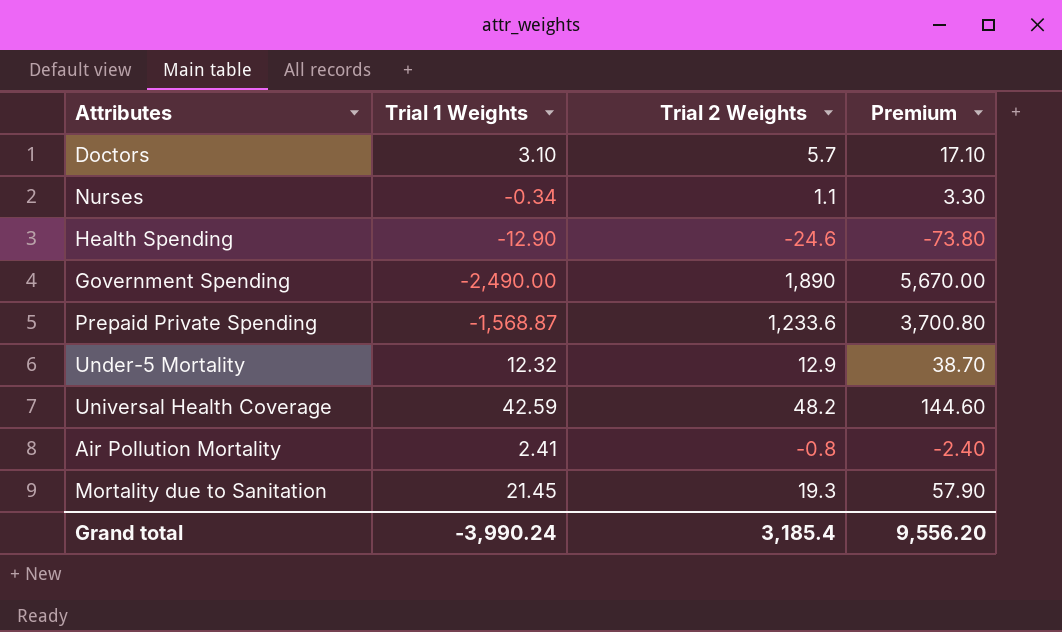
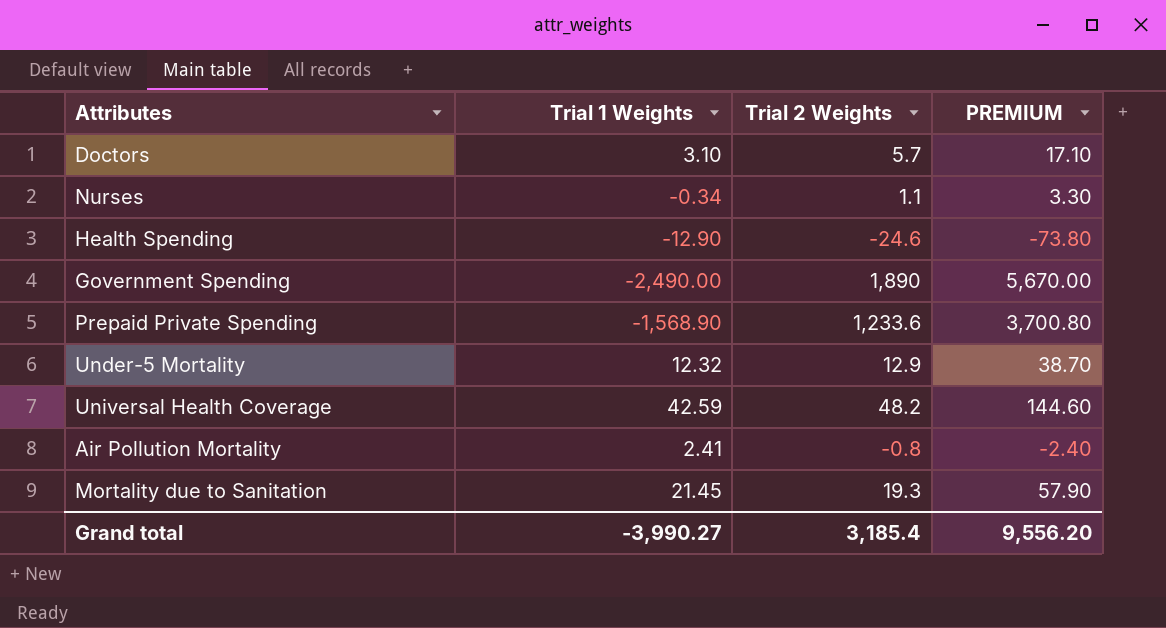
column name: Premium -> PREMIUM
Prepaid Private Spending | Trial 1 Weights: -1,568.87 -> -1,568.90
Grand total | Trial 1 Weights: -3,990.24 -> -3,990.27

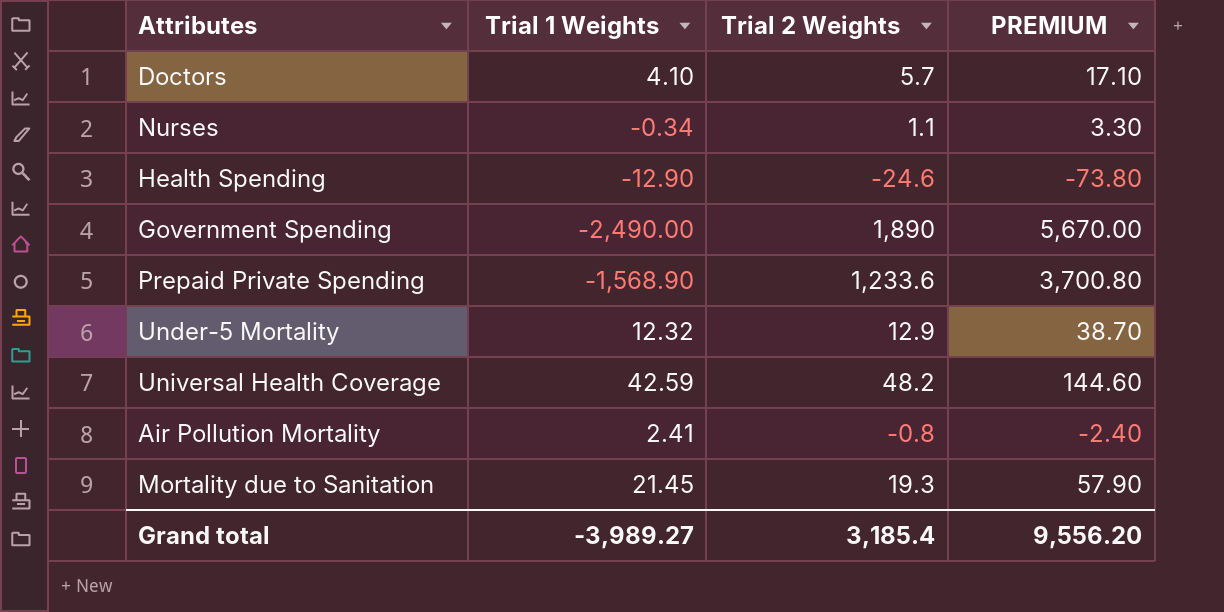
Doctors | Trial 1 Weights: 3.10 -> 4.10
Grand total | Trial 1 Weights: -3,990.27 -> -3,989.27

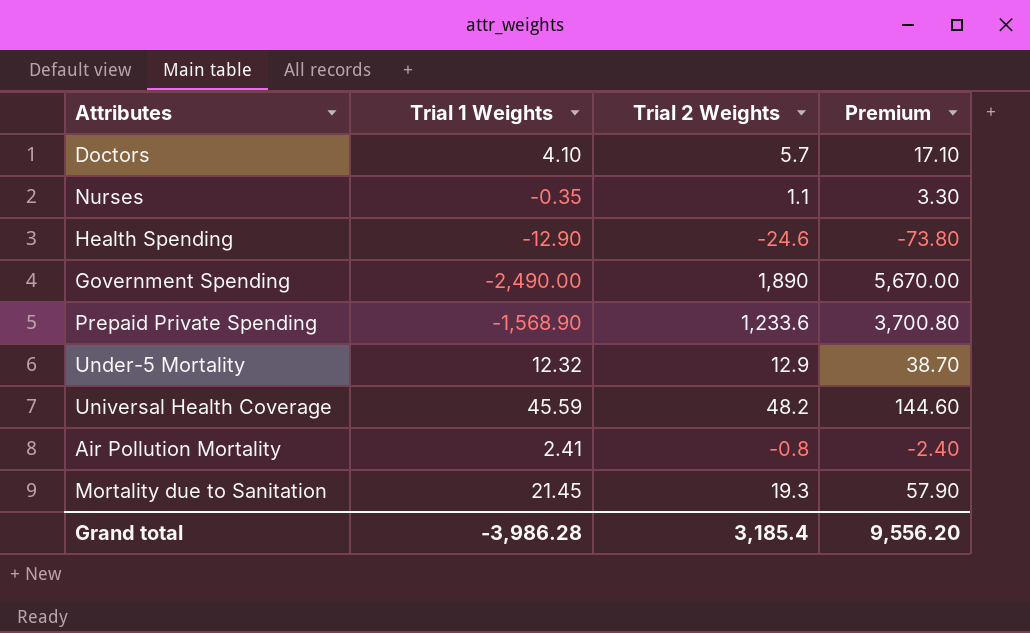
column name: PREMIUM -> Premium
Nurses | Trial 1 Weights: -0.34 -> -0.35
Universal Health Coverage | Trial 1 Weights: 42.59 -> 45.59
Grand total | Trial 1 Weights: -3,989.27 -> -3,986.28

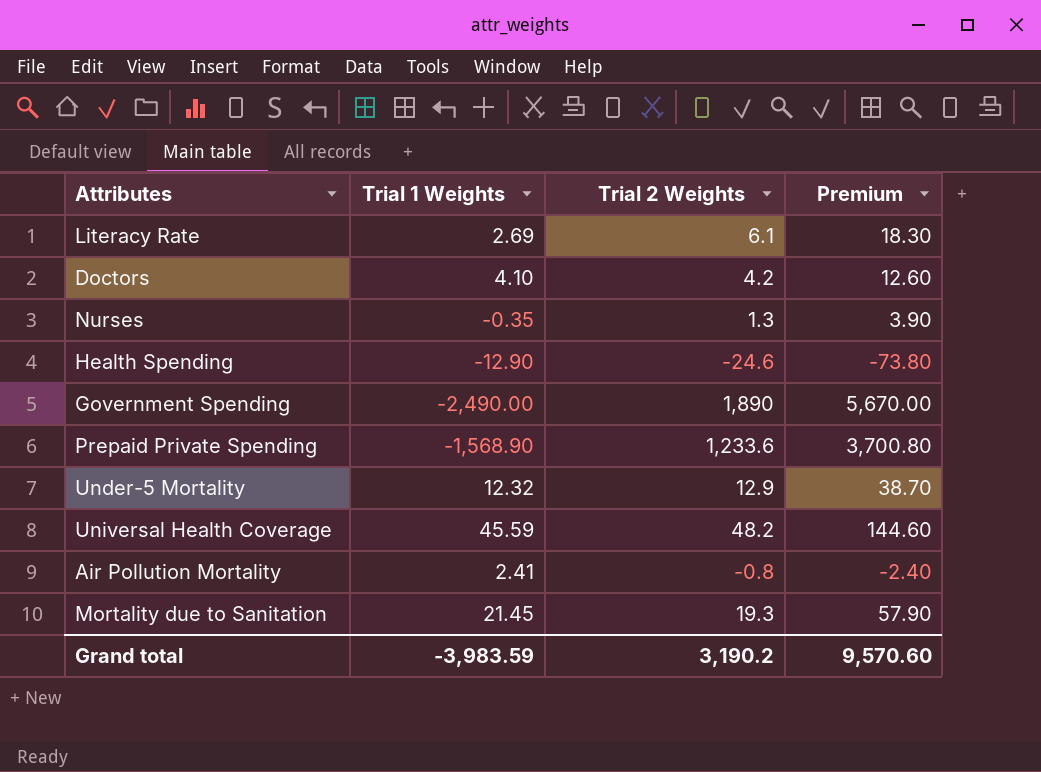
row Literacy Rate: none -> 2.69 | 6.1 | 18.30
Doctors | Trial 2 Weights: 5.7 -> 4.2
Doctors | Premium: 17.10 -> 12.60
Nurses | Trial 2 Weights: 1.1 -> 1.3
Nurses | Premium: 3.30 -> 3.90
Grand total | Trial 1 Weights: -3,986.28 -> -3,983.59
Grand total | Trial 2 Weights: 3,185.4 -> 3,190.2
Grand total | Premium: 9,556.20 -> 9,570.60

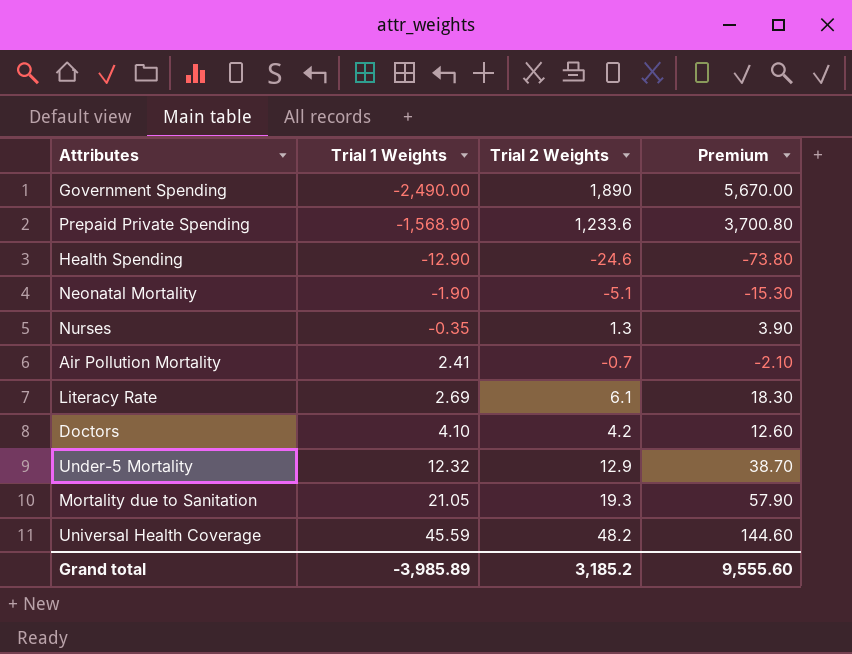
row order: none -> Trial 1 Weights ascending
row Neonatal Mortality: none -> -1.90 | -5.1 | -15.30
Air Pollution Mortality | Trial 2 Weights: -0.8 -> -0.7
Air Pollution Mortality | Premium: -2.40 -> -2.10
Mortality due to Sanitation | Trial 1 Weights: 21.45 -> 21.05
Grand total | Trial 1 Weights: -3,983.59 -> -3,985.89
Grand total | Trial 2 Weights: 3,190.2 -> 3,185.2
Grand total | Premium: 9,570.60 -> 9,555.60

